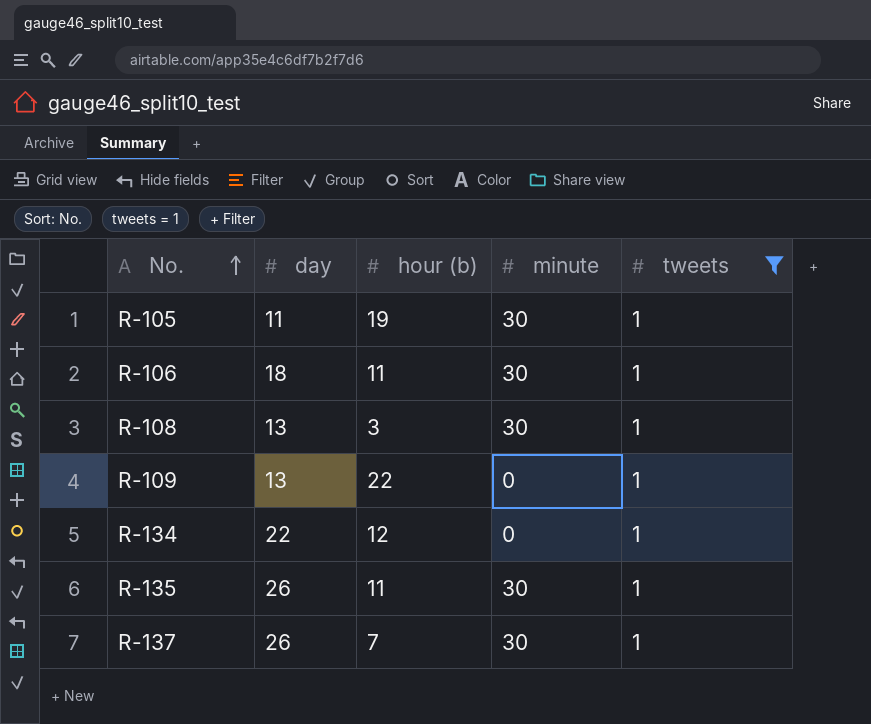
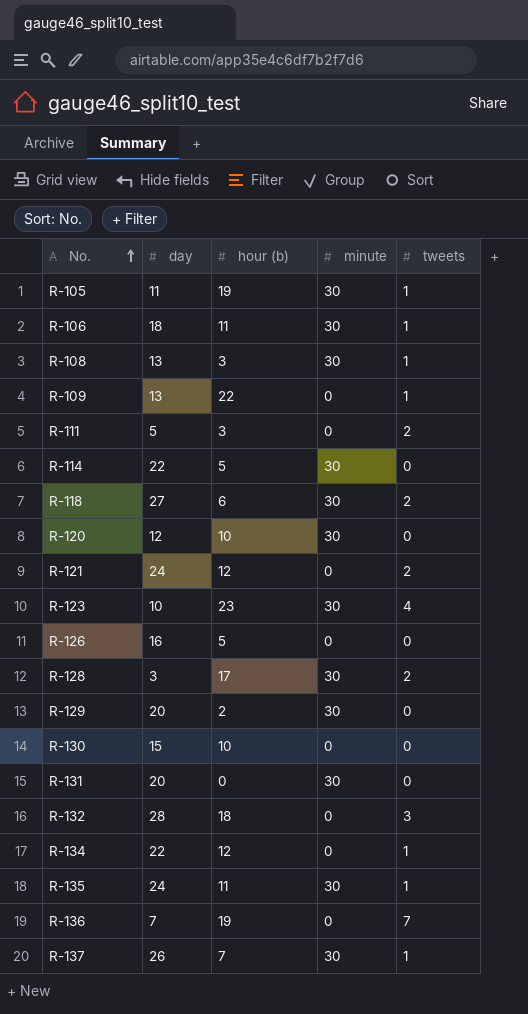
filter: tweets = 1 -> none
R-135 | day: 26 -> 24

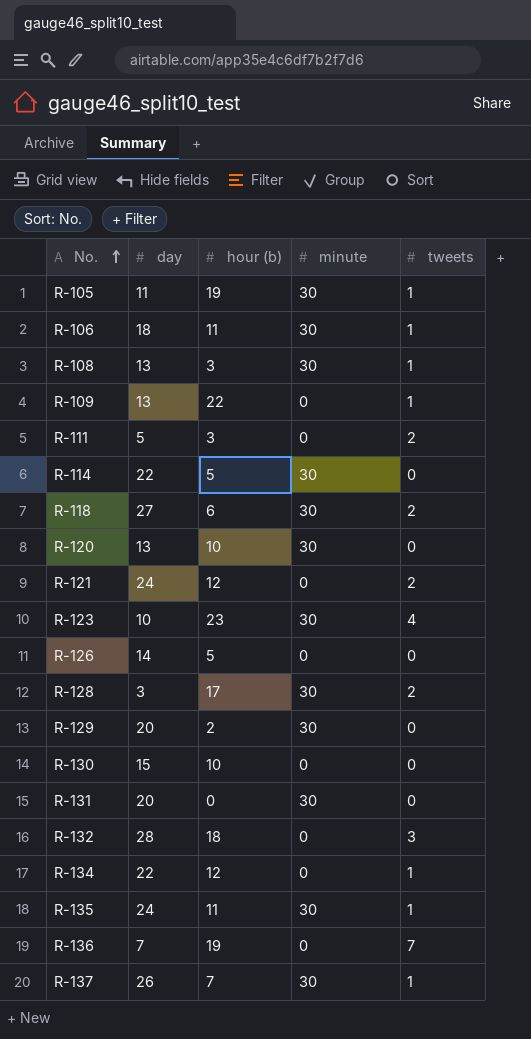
R-120 | day: 12 -> 13
R-126 | day: 16 -> 14

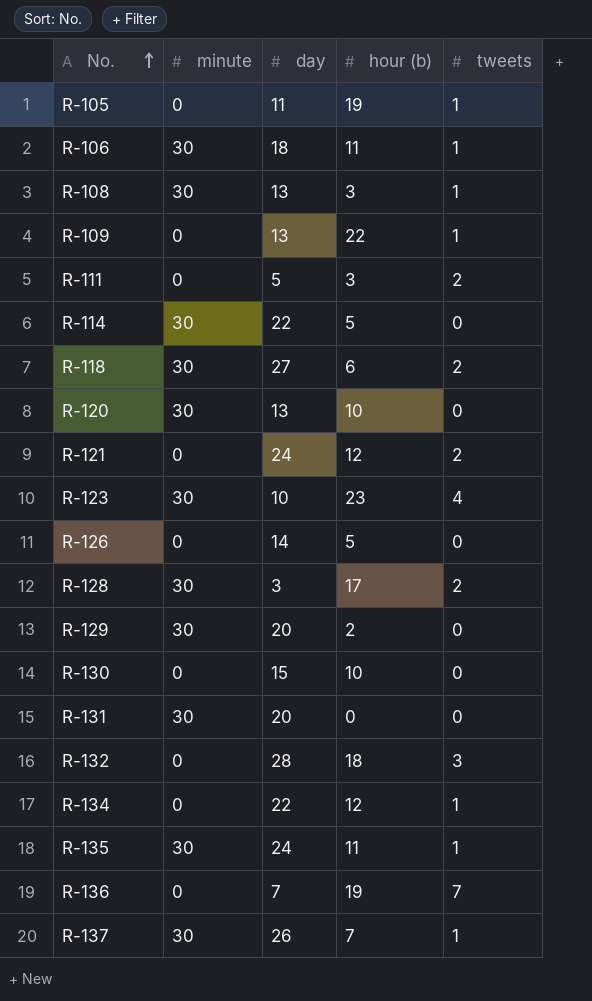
column minute | position: 4 -> 2
R-105 | minute: 30 -> 0

